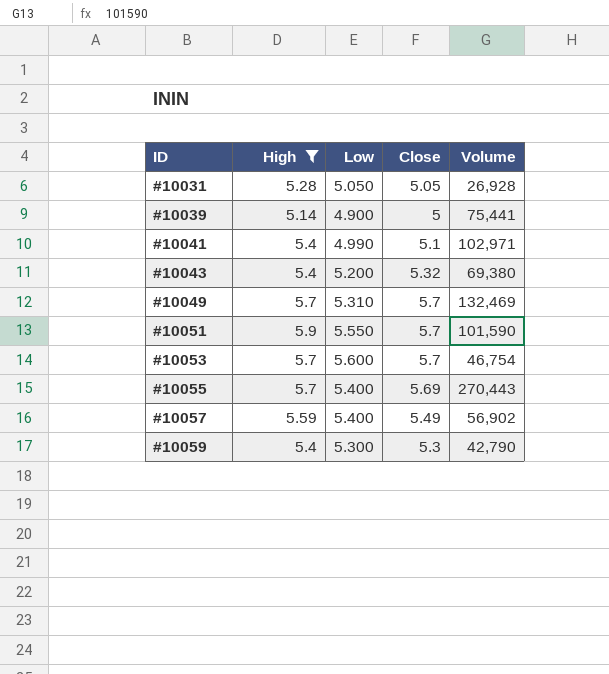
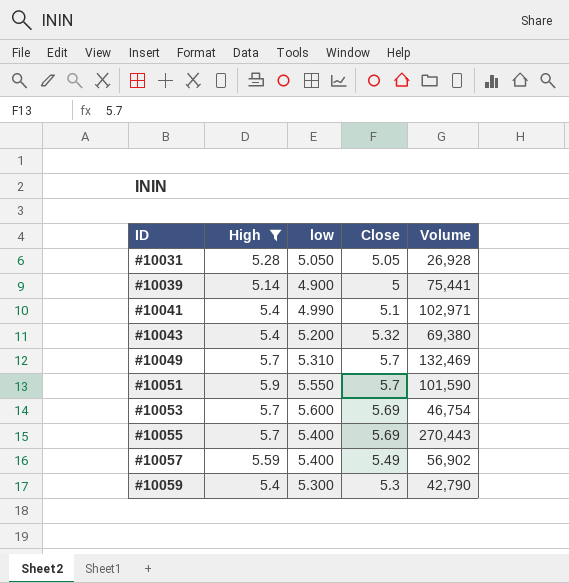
column name: Low -> low
#10053 | Close: 5.7 -> 5.69

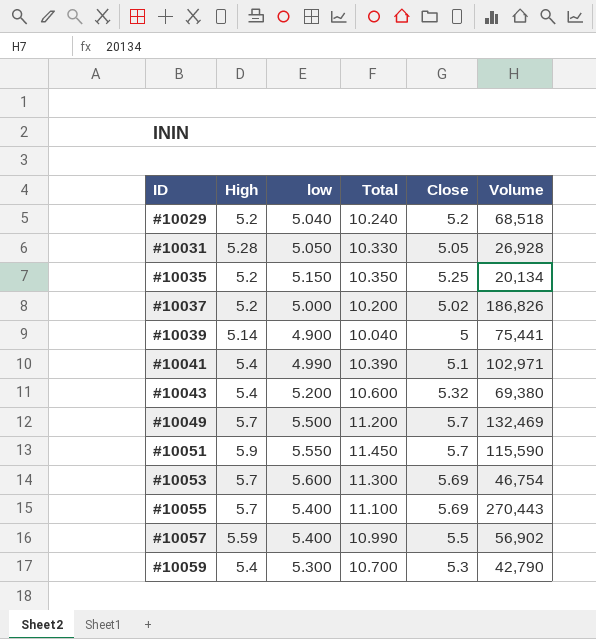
filter: High != 5.2 -> none
column Total | formula: none -> [High] + [low]
#10049 | low: 5.310 -> 5.500
#10051 | Volume: 101,590 -> 115,590
#10057 | Close: 5.49 -> 5.5

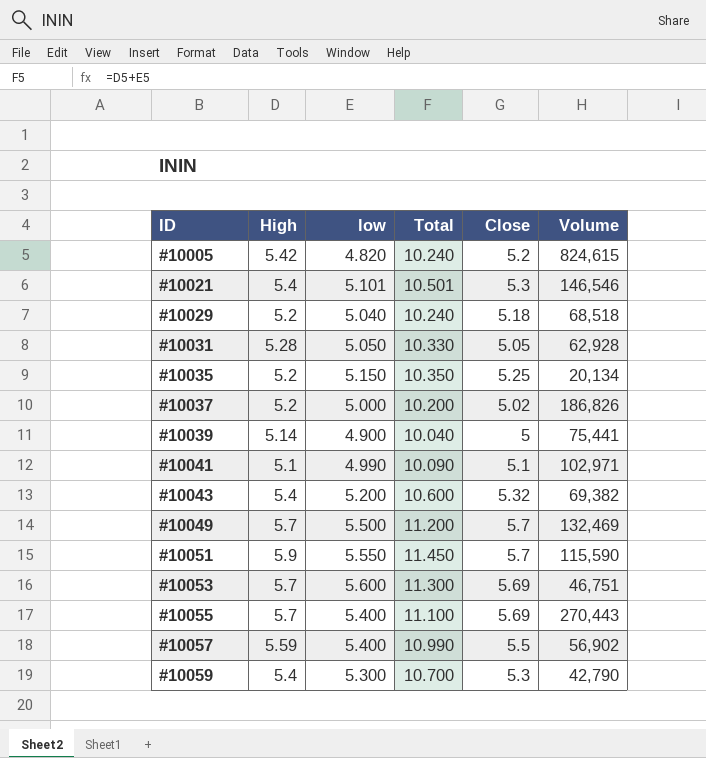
row #10005: none -> 5.42 | 4.820 | 10.240 | 5.2 | 824,615
row #10021: none -> 5.4 | 5.101 | 10.501 | 5.3 | 146,546
#10029 | Close: 5.2 -> 5.18
#10031 | Volume: 26,928 -> 62,928
#10041 | High: 5.4 -> 5.1
#10041 | Total: 10.390 -> 10.090
#10043 | Volume: 69,380 -> 69,382
#10053 | Volume: 46,754 -> 46,751

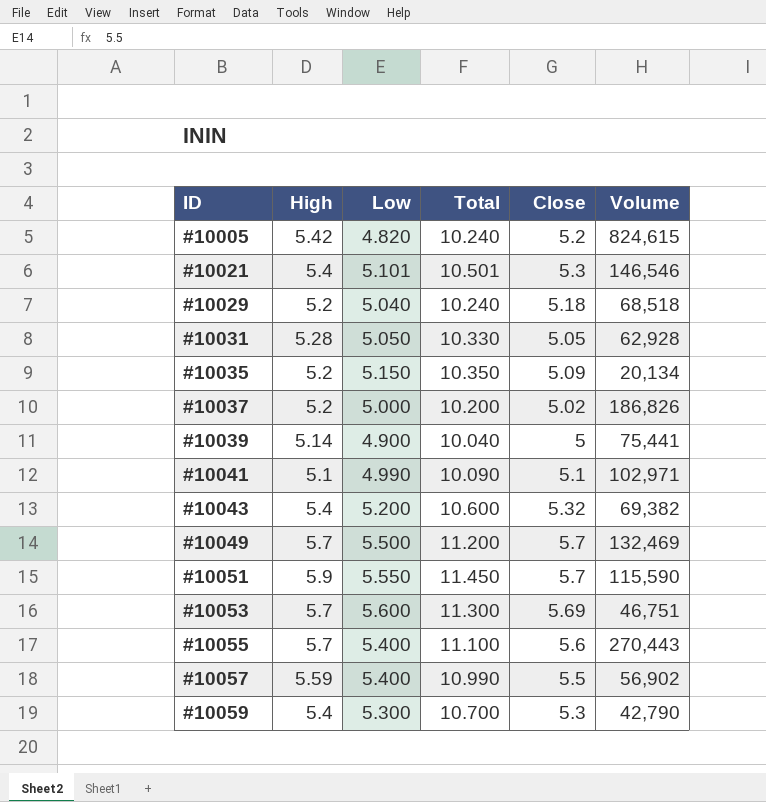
column name: low -> Low
#10035 | Close: 5.25 -> 5.09
#10055 | Close: 5.69 -> 5.6

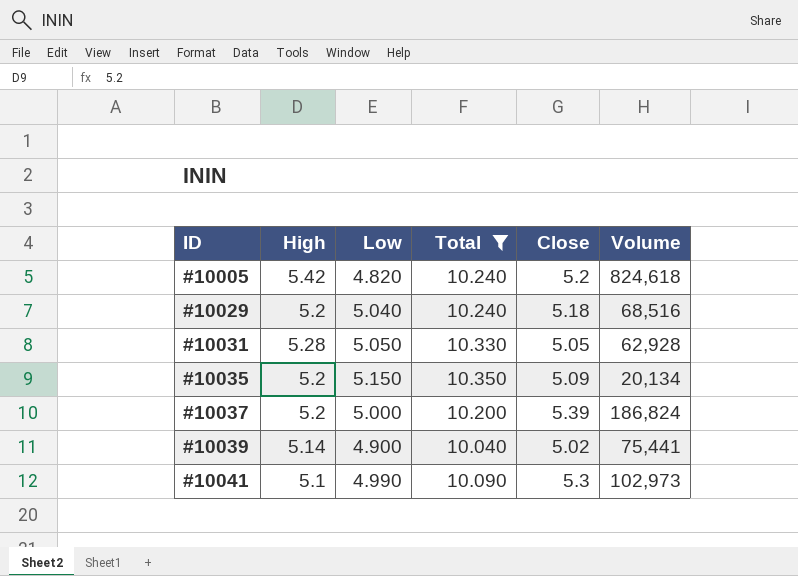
filter: none -> Total <= 10.350
#10005 | Volume: 824,615 -> 824,618
#10029 | Volume: 68,518 -> 68,516
#10037 | Close: 5.02 -> 5.39
#10037 | Volume: 186,826 -> 186,824
#10039 | Close: 5 -> 5.02
#10041 | Close: 5.1 -> 5.3
#10041 | Volume: 102,971 -> 102,973

